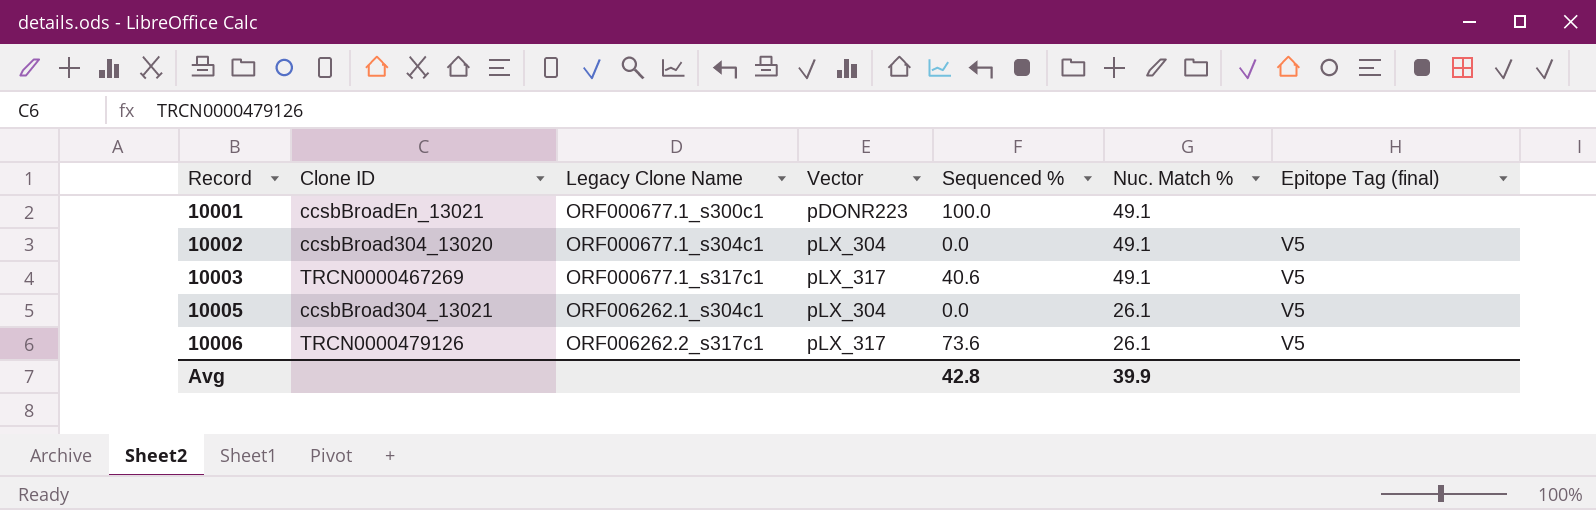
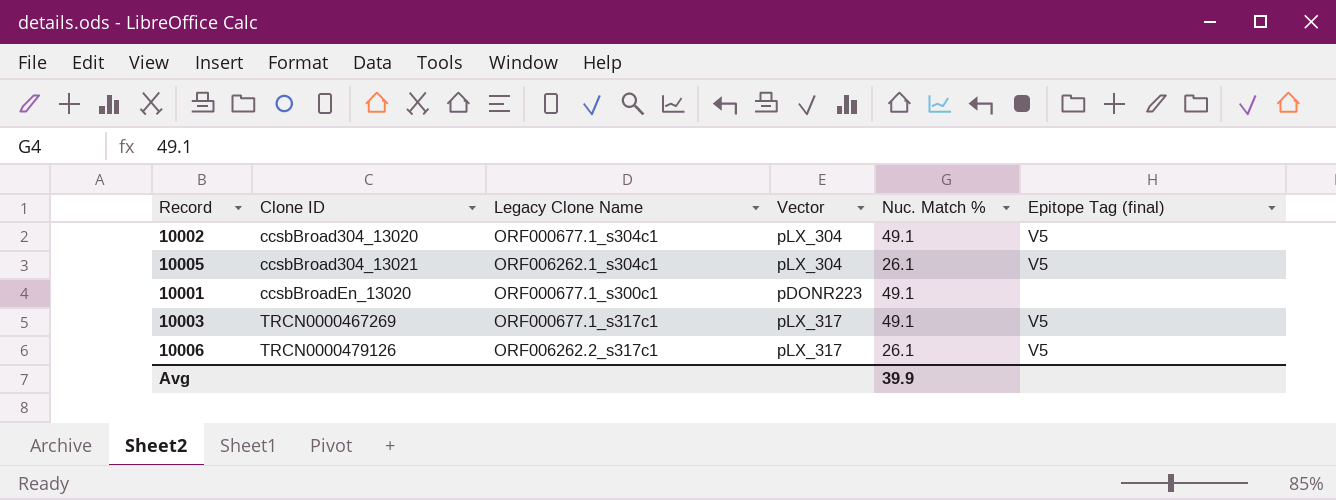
row order: Record ascending -> Clone ID ascending
column Sequenced % | position: 5 -> none
10001 | Clone ID: ccsbBroadEn_13021 -> ccsbBroadEn_13020

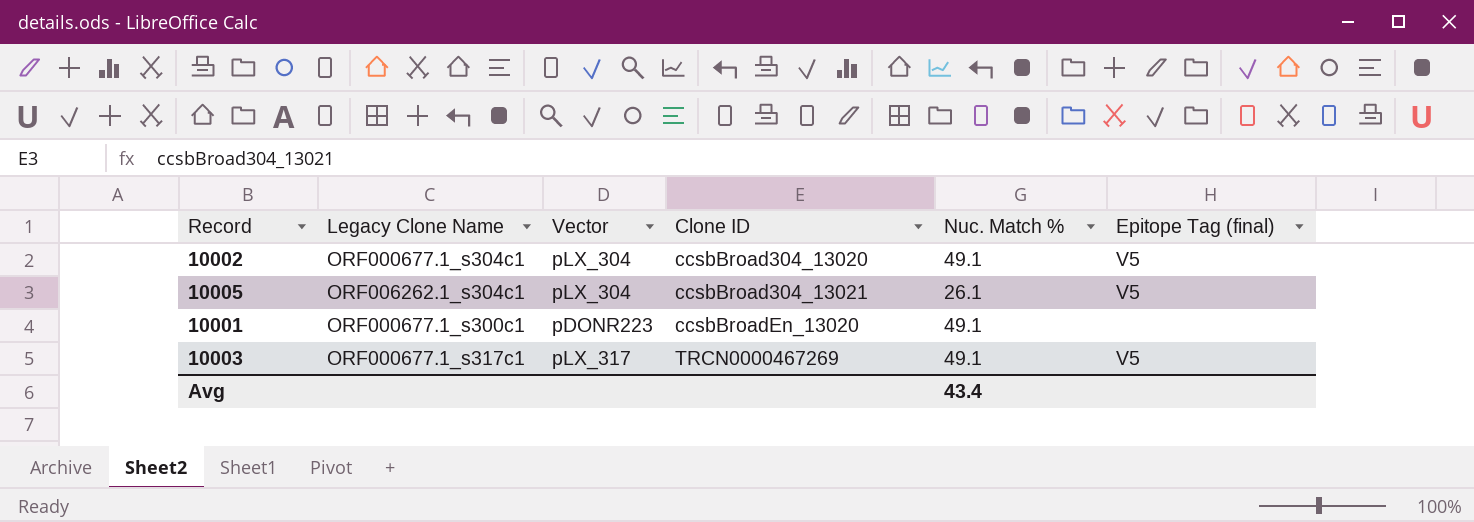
column Clone ID | position: 2 -> 4
row 10006: TRCN0000479126 | ORF006262.2_s317c1 | pLX_317 | 26.1 | V5 -> none
Avg | Nuc. Match %: 39.9 -> 43.4

